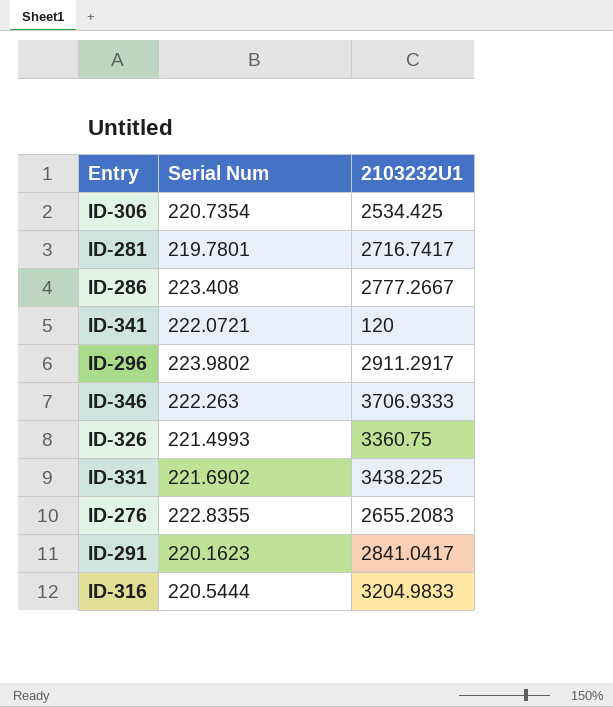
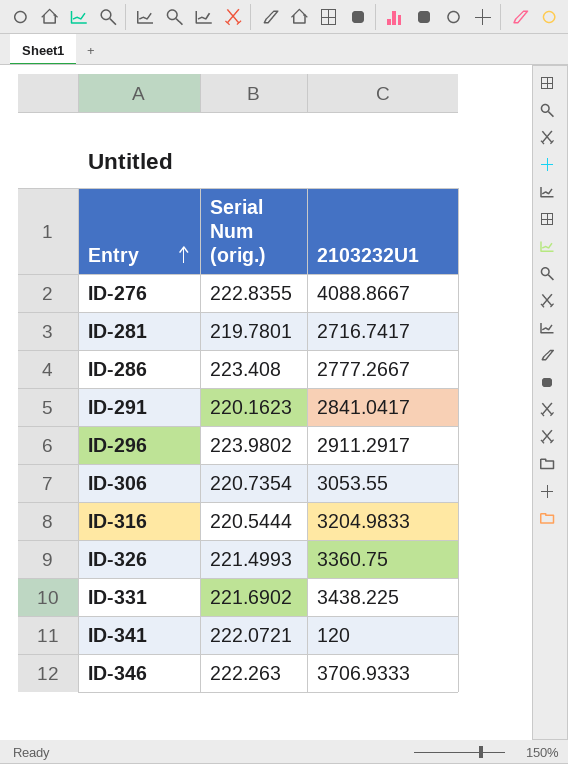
row order: none -> Entry ascending
column name: Serial Num -> Serial Num (orig.)
ID-276 | 2103232U1: 2655.2083 -> 4088.8667
ID-306 | 2103232U1: 2534.425 -> 3053.55

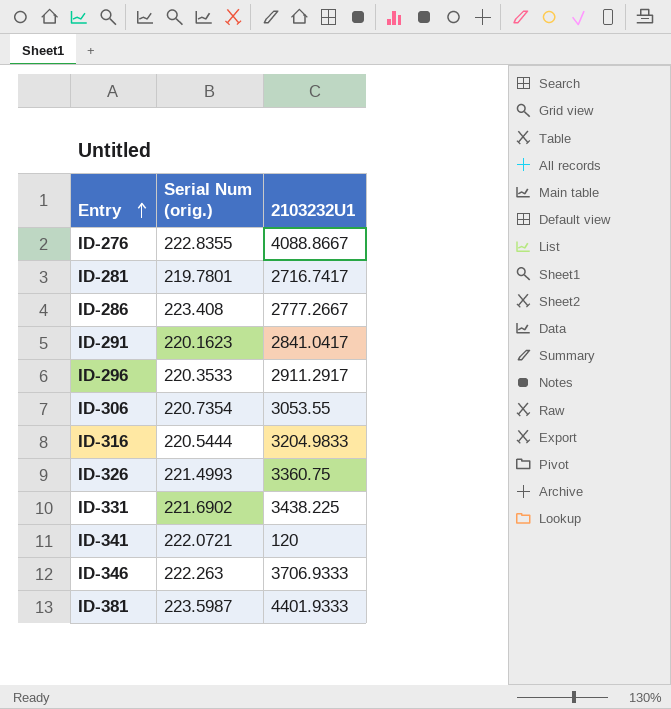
ID-296 | Serial Num (orig.): 223.9802 -> 220.3533
row ID-381: none -> 223.5987 | 4401.9333

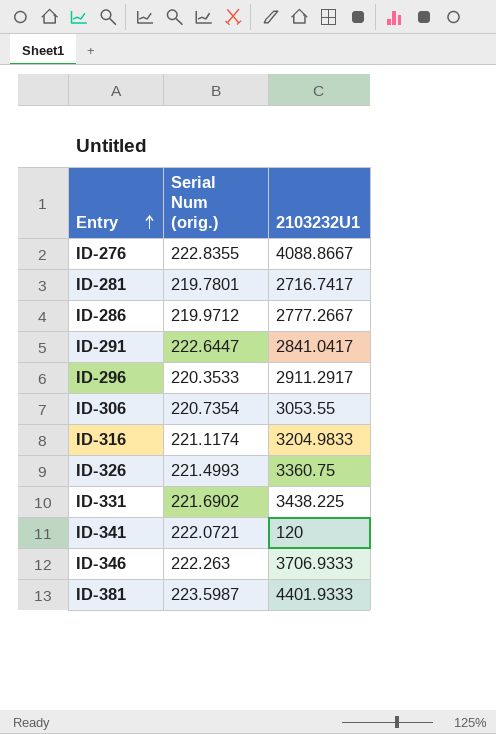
ID-286 | Serial Num (orig.): 223.408 -> 219.9712
ID-291 | Serial Num (orig.): 220.1623 -> 222.6447
ID-316 | Serial Num (orig.): 220.5444 -> 221.1174

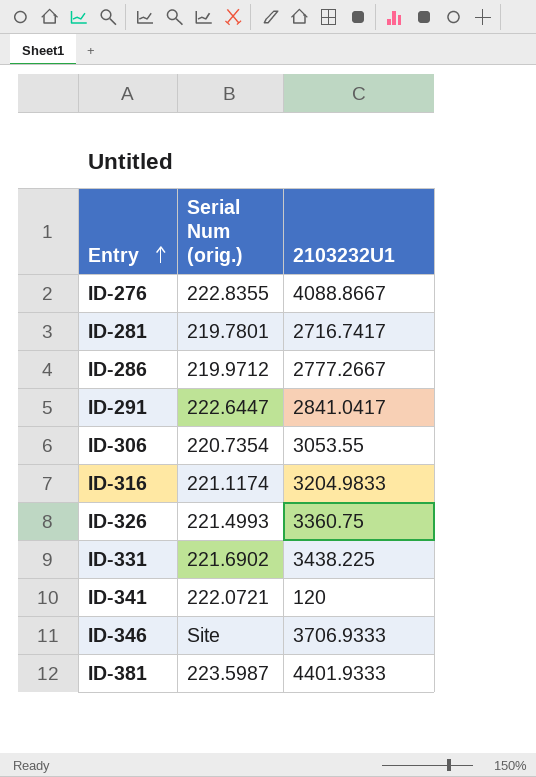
row ID-296: 220.3533 | 2911.2917 -> none
ID-346 | Serial Num (orig.): 222.263 -> Site

